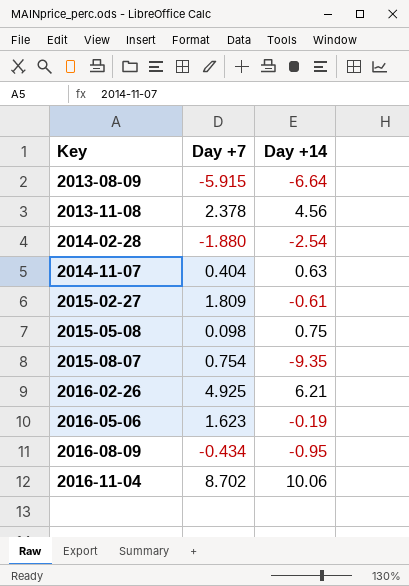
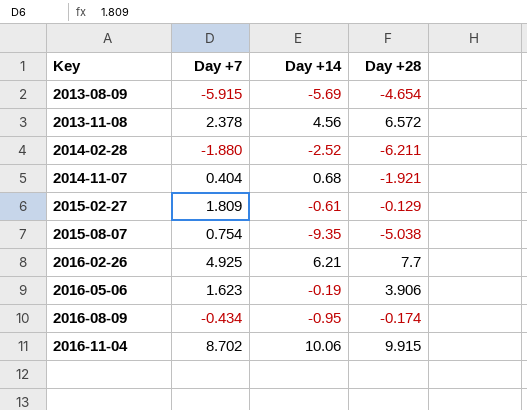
column Day +28 | position: none -> 4
row 2015-05-08: 0.098 | 0.75 -> none
2013-08-09 | Day +14: -6.64 -> -5.69
2014-02-28 | Day +14: -2.54 -> -2.52
2014-11-07 | Day +14: 0.63 -> 0.68

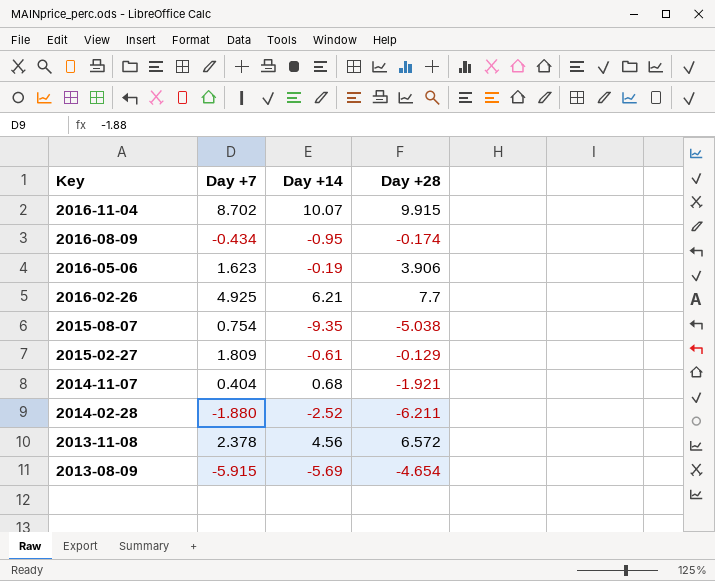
row order: Key ascending -> Key descending
2016-11-04 | Day +14: 10.06 -> 10.07

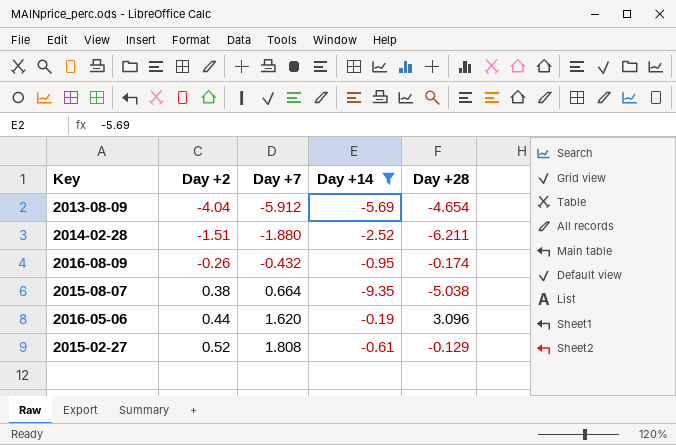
filter: none -> Day +14 <= -0.19
row order: Key descending -> Day +2 ascending
column Day +2 | position: none -> 2
2013-08-09 | Day +7: -5.915 -> -5.912
2016-08-09 | Day +7: -0.434 -> -0.432
2015-08-07 | Day +7: 0.754 -> 0.664
2016-05-06 | Day +7: 1.623 -> 1.620
2016-05-06 | Day +28: 3.906 -> 3.096
2015-02-27 | Day +7: 1.809 -> 1.808

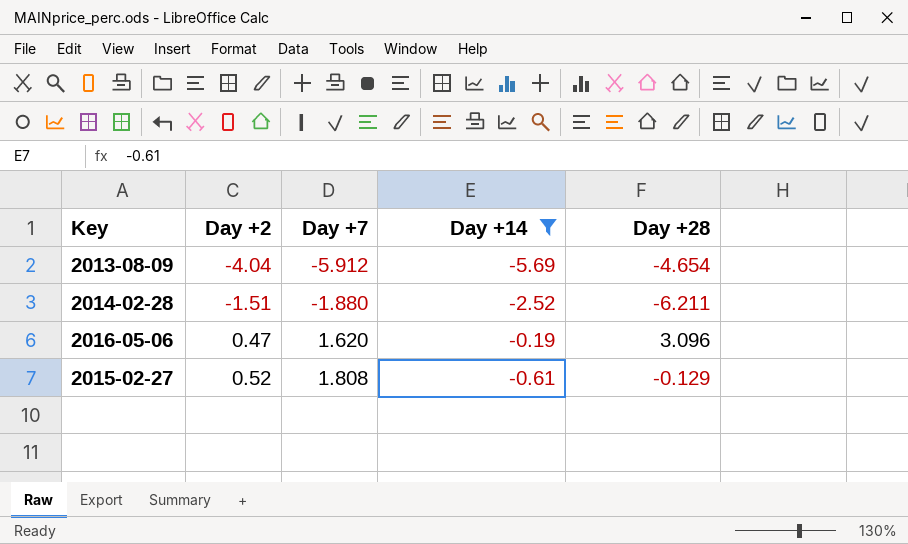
row 2016-08-09: -0.26 | -0.432 | -0.95 | -0.174 -> none
row 2015-08-07: 0.38 | 0.664 | -9.35 | -5.038 -> none
2016-05-06 | Day +2: 0.44 -> 0.47

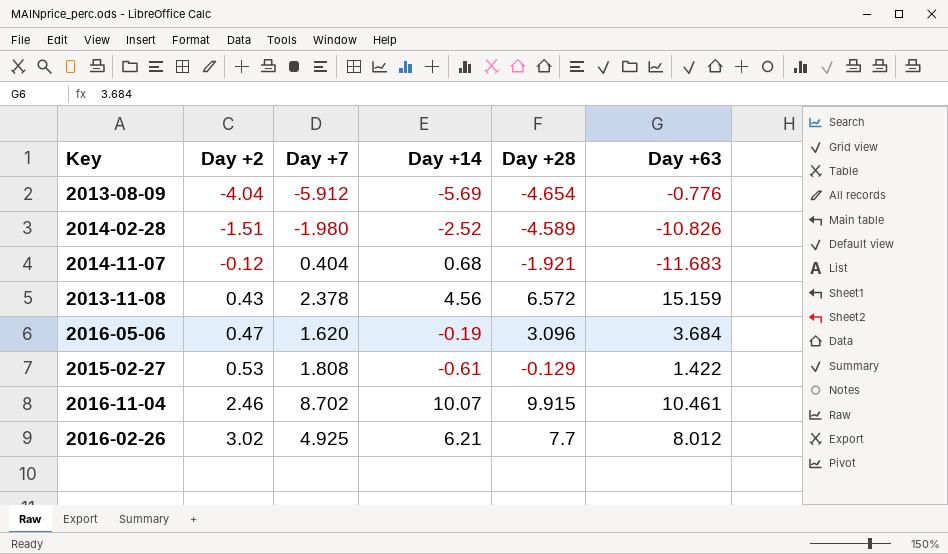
filter: Day +14 <= -0.19 -> none
column Day +63 | position: none -> 6
2014-02-28 | Day +7: -1.880 -> -1.980
2014-02-28 | Day +28: -6.211 -> -4.589
2015-02-27 | Day +2: 0.52 -> 0.53

